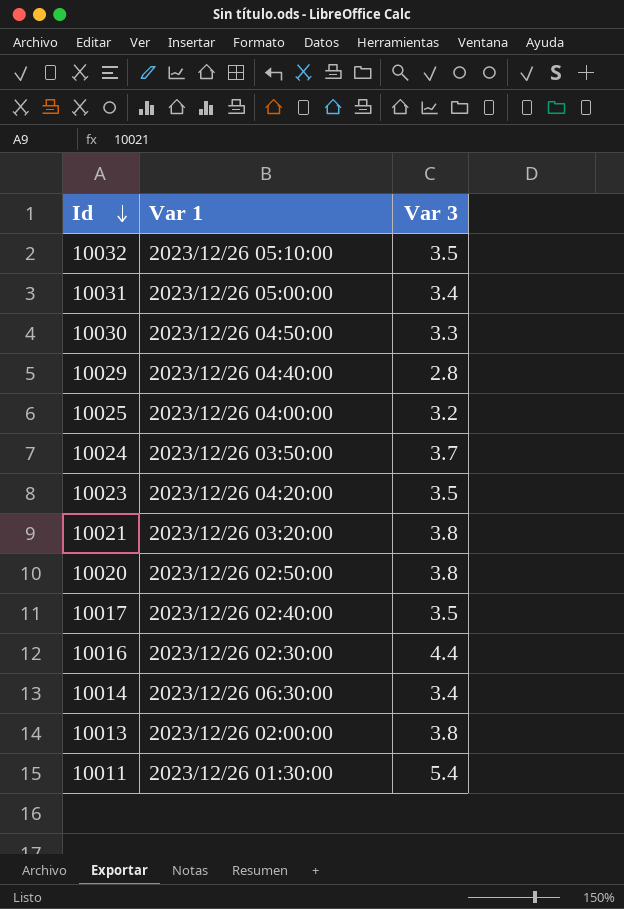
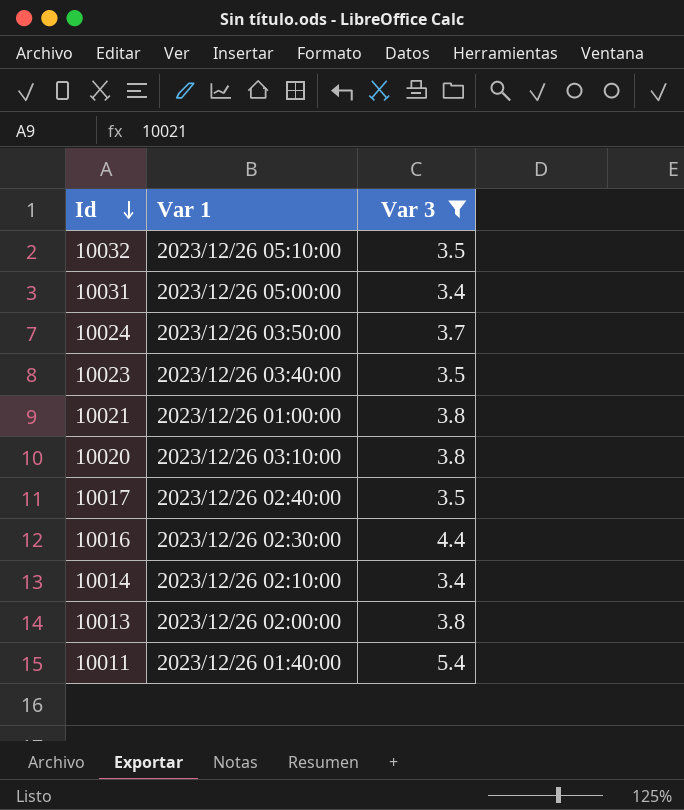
filter: none -> Var 3 >= 3.4
10023 | Var 1: 2023/12/26 04:20:00 -> 2023/12/26 03:40:00
10021 | Var 1: 2023/12/26 03:20:00 -> 2023/12/26 01:00:00
10020 | Var 1: 2023/12/26 02:50:00 -> 2023/12/26 03:10:00
10014 | Var 1: 2023/12/26 06:30:00 -> 2023/12/26 02:10:00
10011 | Var 1: 2023/12/26 01:30:00 -> 2023/12/26 01:40:00

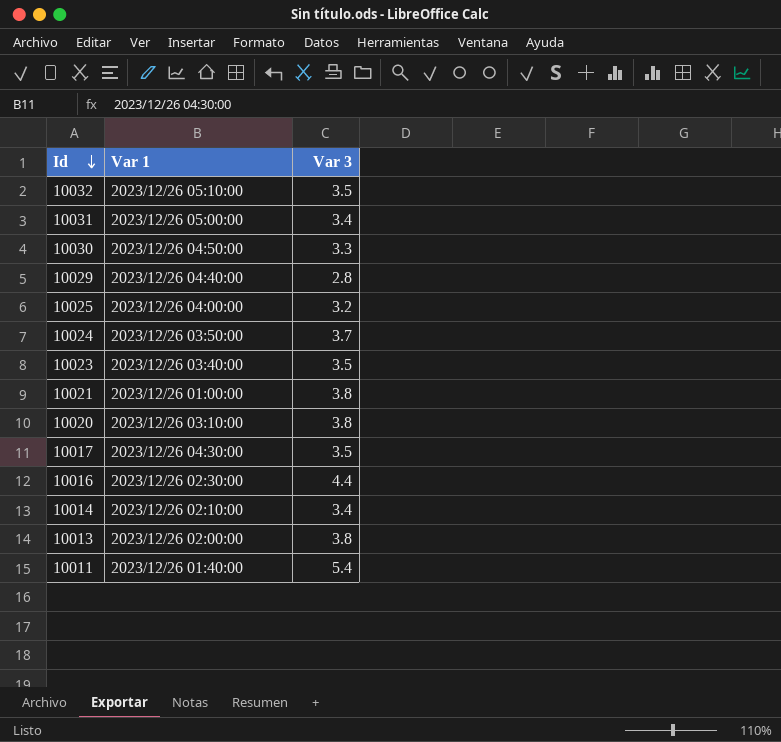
filter: Var 3 >= 3.4 -> none
10017 | Var 1: 2023/12/26 02:40:00 -> 2023/12/26 04:30:00

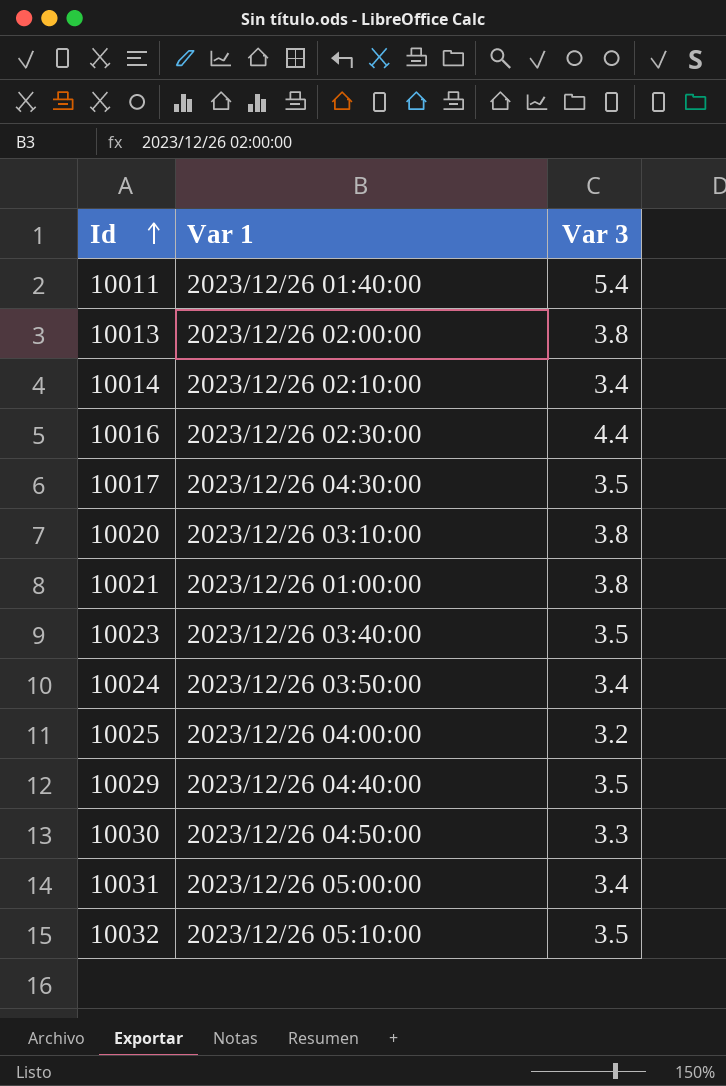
row order: Id descending -> Id ascending
10024 | Var 3: 3.7 -> 3.4
10029 | Var 3: 2.8 -> 3.5

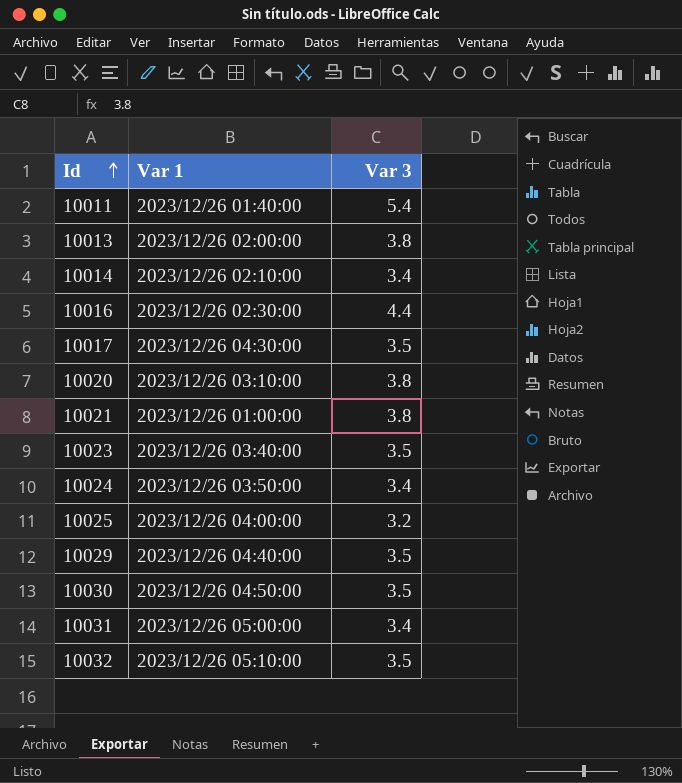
10030 | Var 3: 3.3 -> 3.5

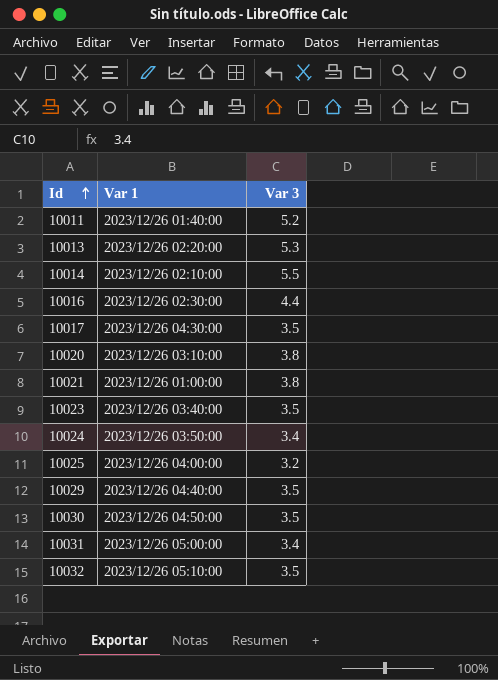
10011 | Var 3: 5.4 -> 5.2
10013 | Var 1: 2023/12/26 02:00:00 -> 2023/12/26 02:20:00
10013 | Var 3: 3.8 -> 5.3
10014 | Var 3: 3.4 -> 5.5

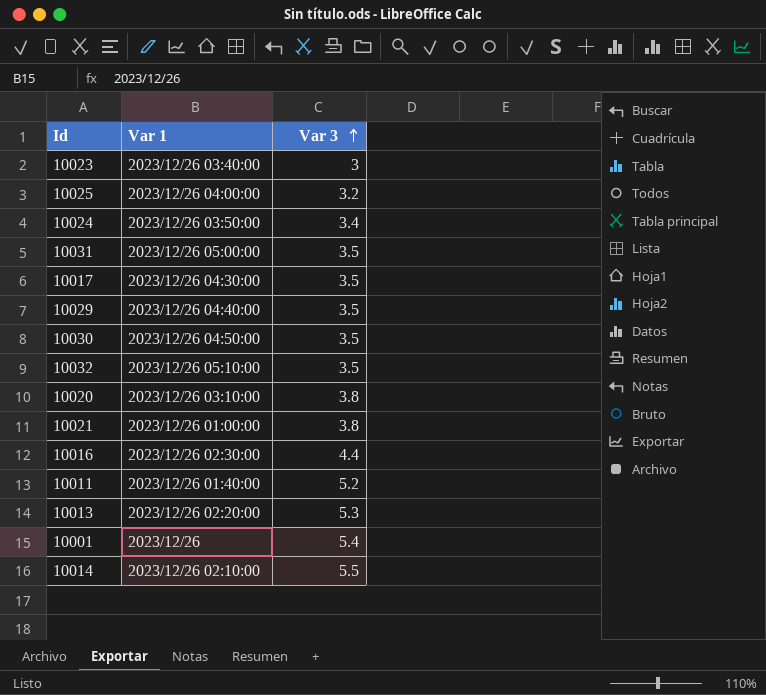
row order: Id ascending -> Var 3 ascending
10023 | Var 3: 3.5 -> 3
10031 | Var 3: 3.4 -> 3.5
row 10001: none -> 2023/12/26 | 5.4

